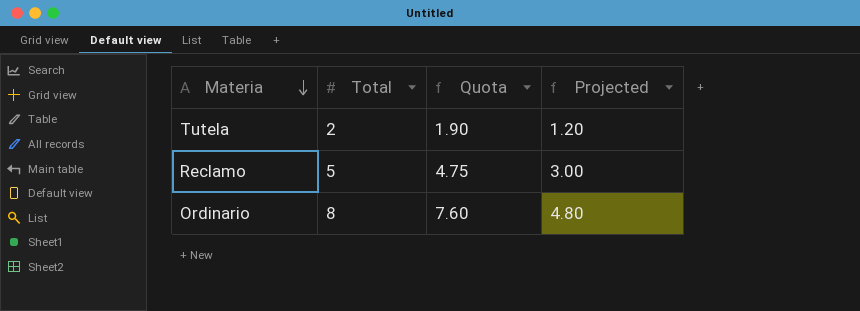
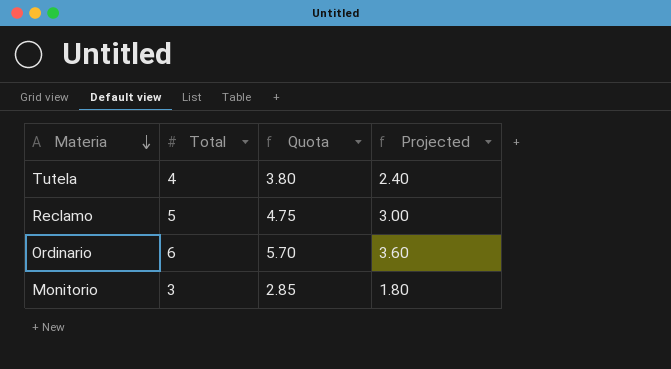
Tutela | Total: 2 -> 4
Tutela | Quota: 1.90 -> 3.80
Tutela | Projected: 1.20 -> 2.40
Ordinario | Total: 8 -> 6
Ordinario | Quota: 7.60 -> 5.70
Ordinario | Projected: 4.80 -> 3.60
row Monitorio: none -> 3 | 2.85 | 1.80

